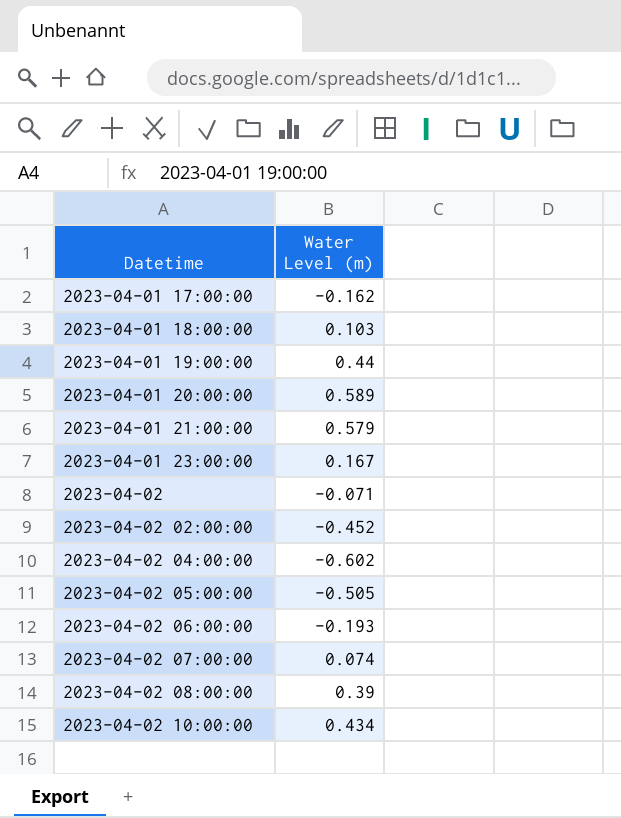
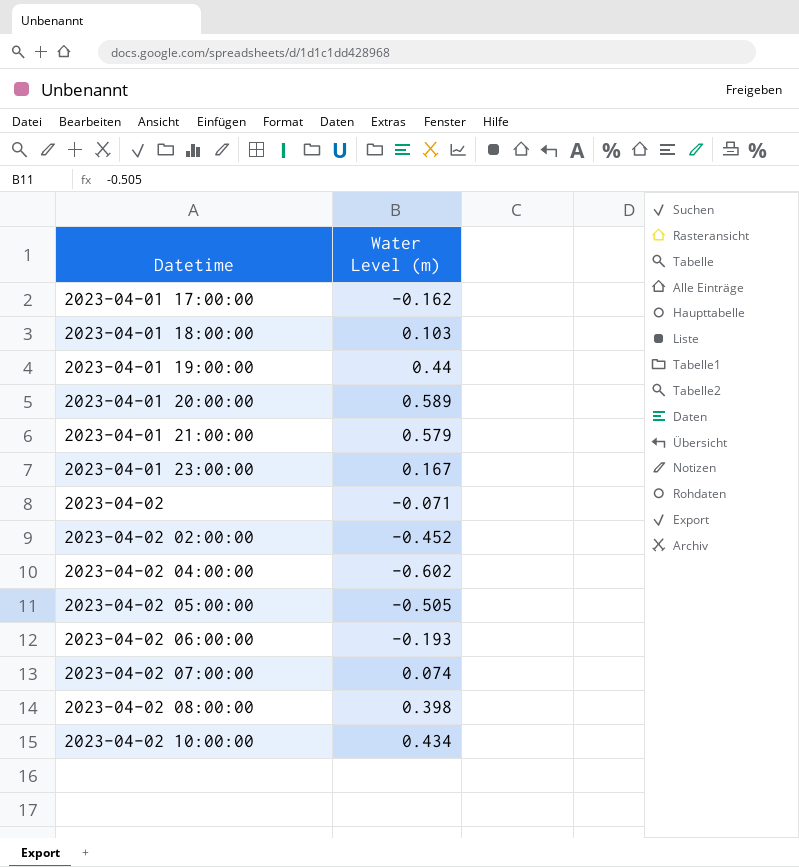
2023-04-02 08:00:00 | Water Level (m): 0.39 -> 0.398

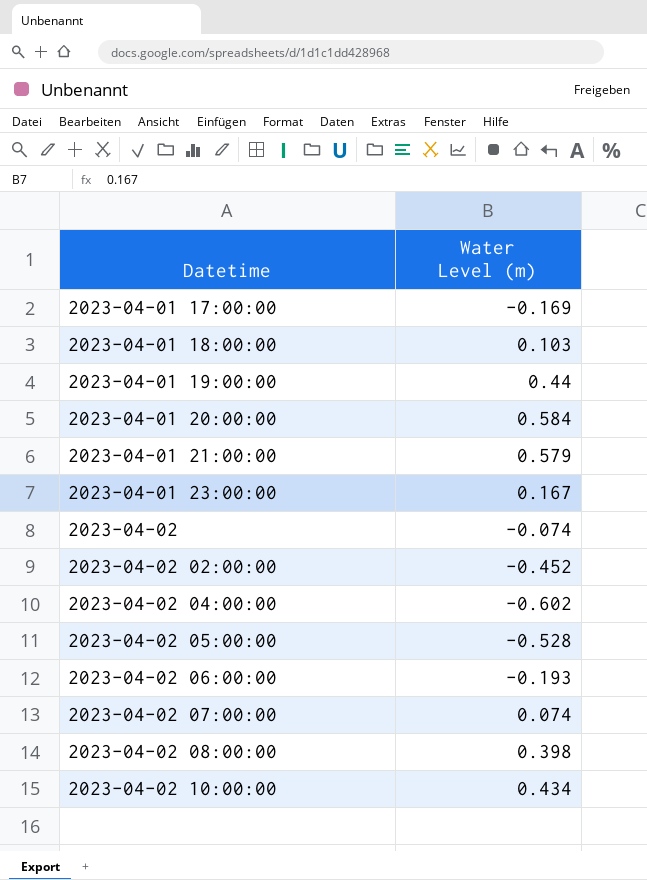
2023-04-01 17:00:00 | Water Level (m): -0.162 -> -0.169
2023-04-01 20:00:00 | Water Level (m): 0.589 -> 0.584
2023-04-02 | Water Level (m): -0.071 -> -0.074
2023-04-02 05:00:00 | Water Level (m): -0.505 -> -0.528

